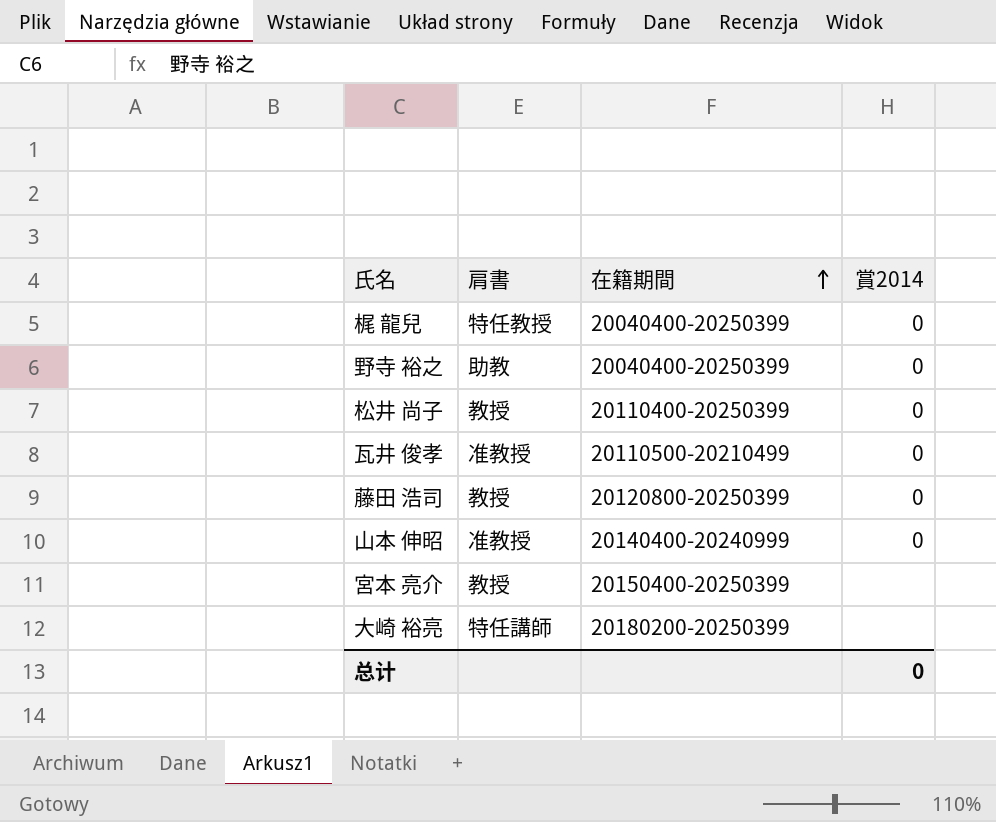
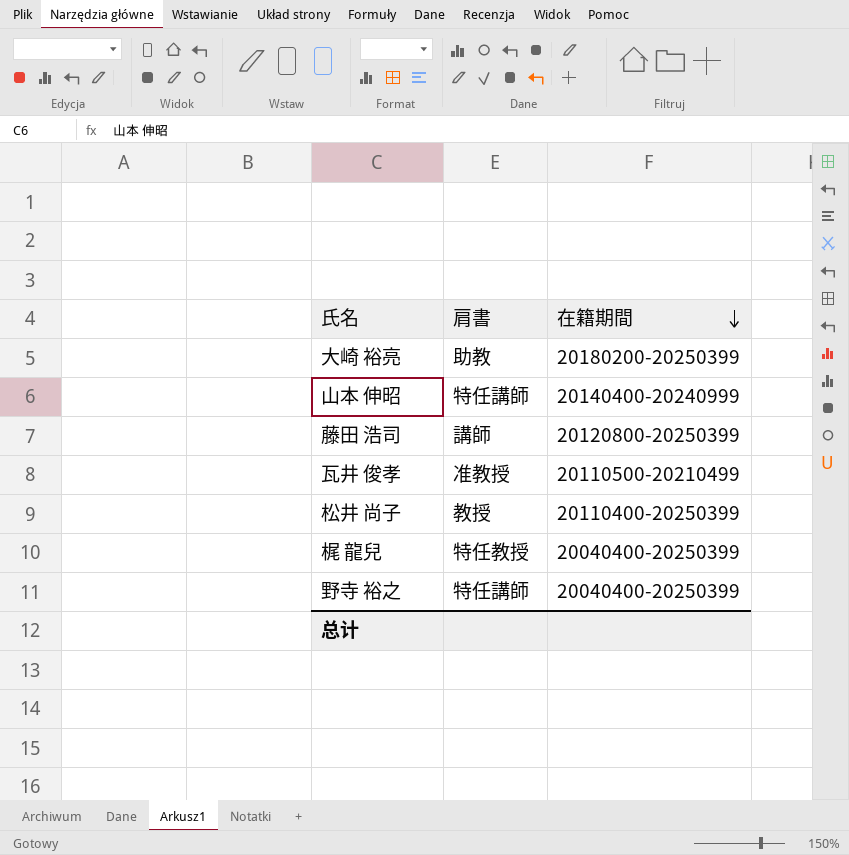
row order: 在籍期間 ascending -> 在籍期間 descending
column 賞2014 | position: 4 -> none
row 宮本 亮介: 教授 | 20150400-20250399 | none -> none
大崎 裕亮 | 肩書: 特任講師 -> 助教
山本 伸昭 | 肩書: 准教授 -> 特任講師
藤田 浩司 | 肩書: 教授 -> 講師
野寺 裕之 | 肩書: 助教 -> 特任講師

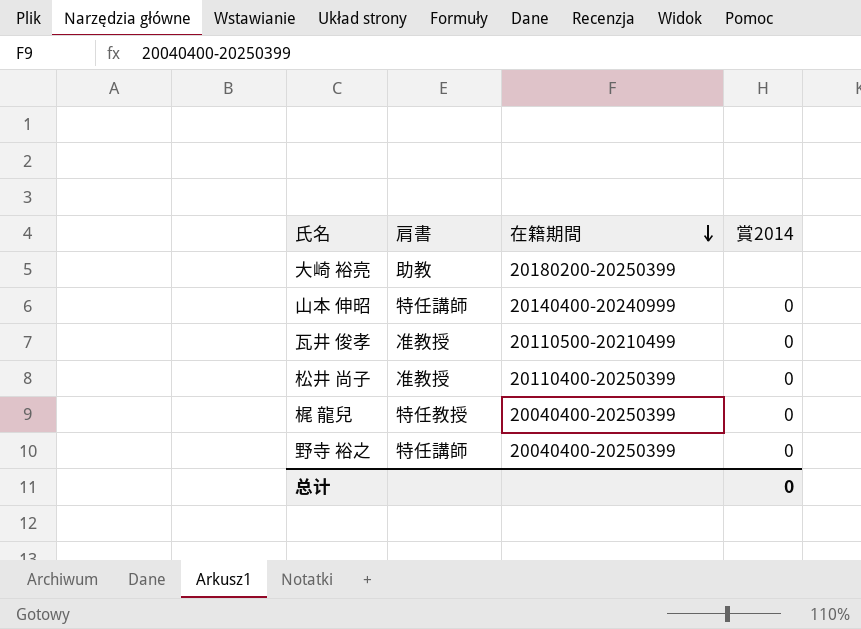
column 賞2014 | position: none -> 4
row 藤田 浩司: 講師 | 20120800-20250399 -> none
松井 尚子 | 肩書: 教授 -> 准教授

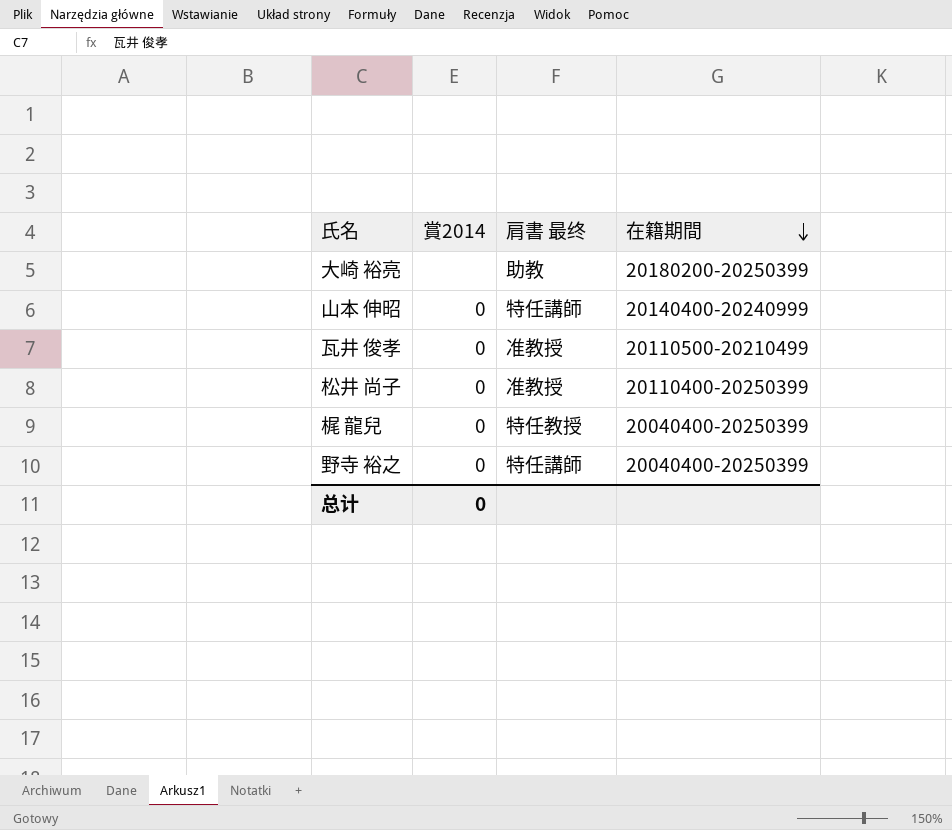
column 賞2014 | position: 4 -> 2
column name: 肩書 -> 肩書 最终

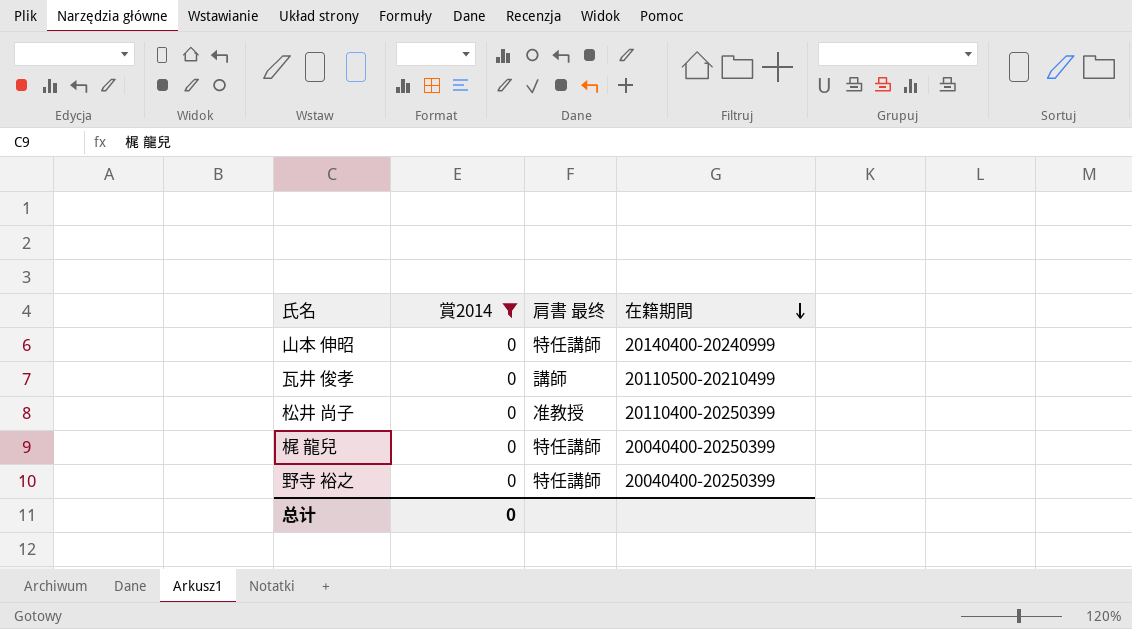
filter: none -> 賞2014 = 0
瓦井 俊孝 | 肩書 最终: 准教授 -> 講師
梶 龍兒 | 肩書 最终: 特任教授 -> 特任講師

